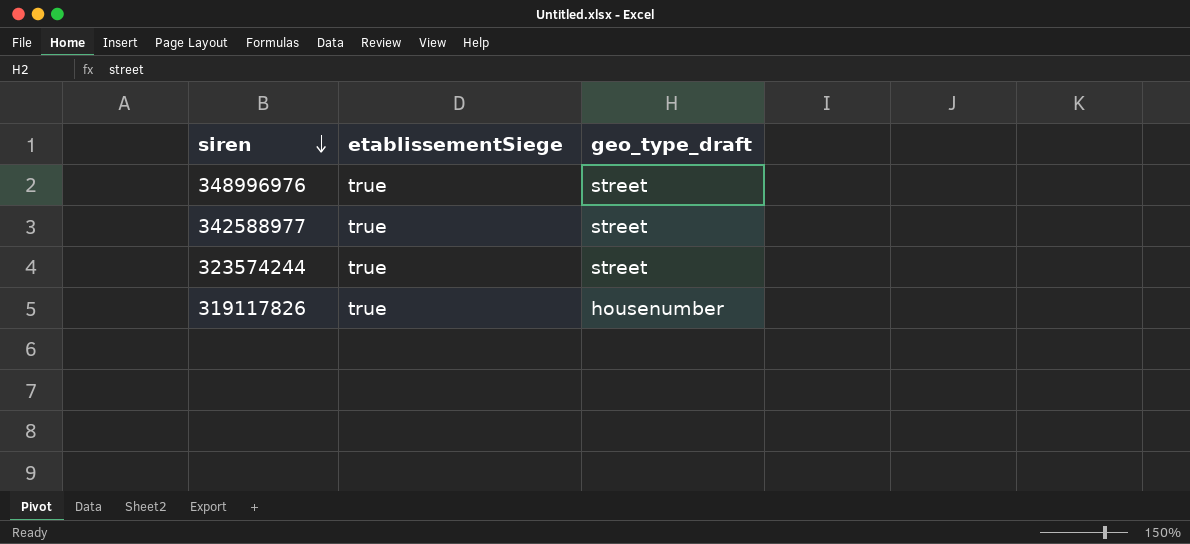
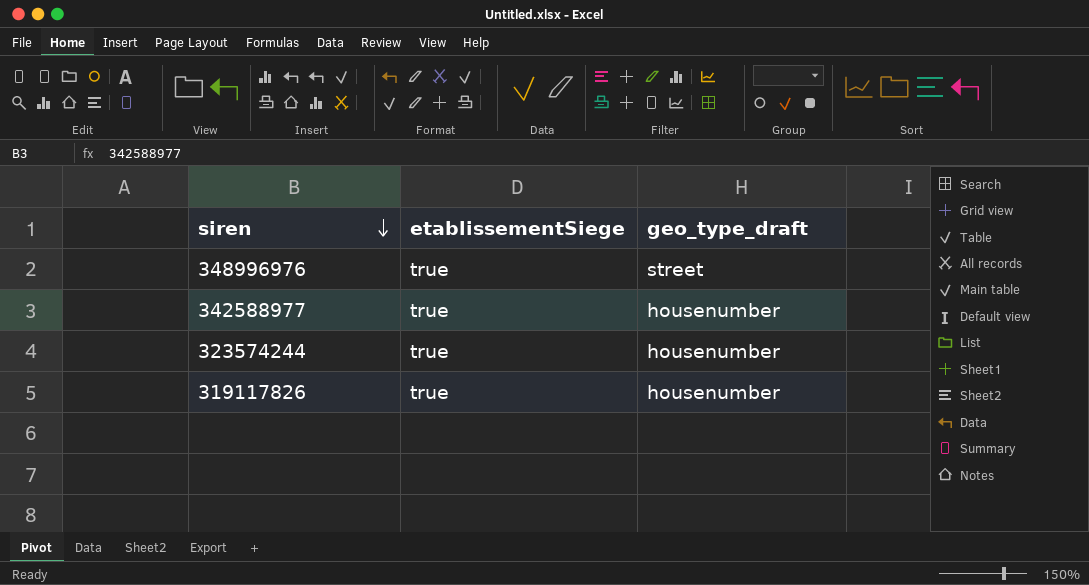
342588977 | geo_type_draft: street -> housenumber
323574244 | geo_type_draft: street -> housenumber

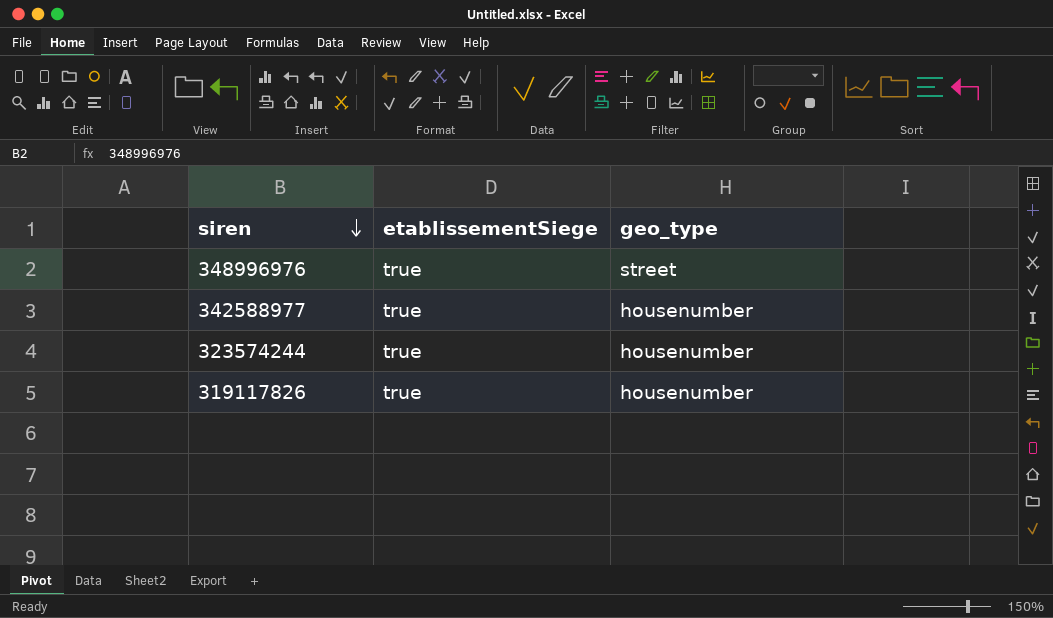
column name: geo_type_draft -> geo_type

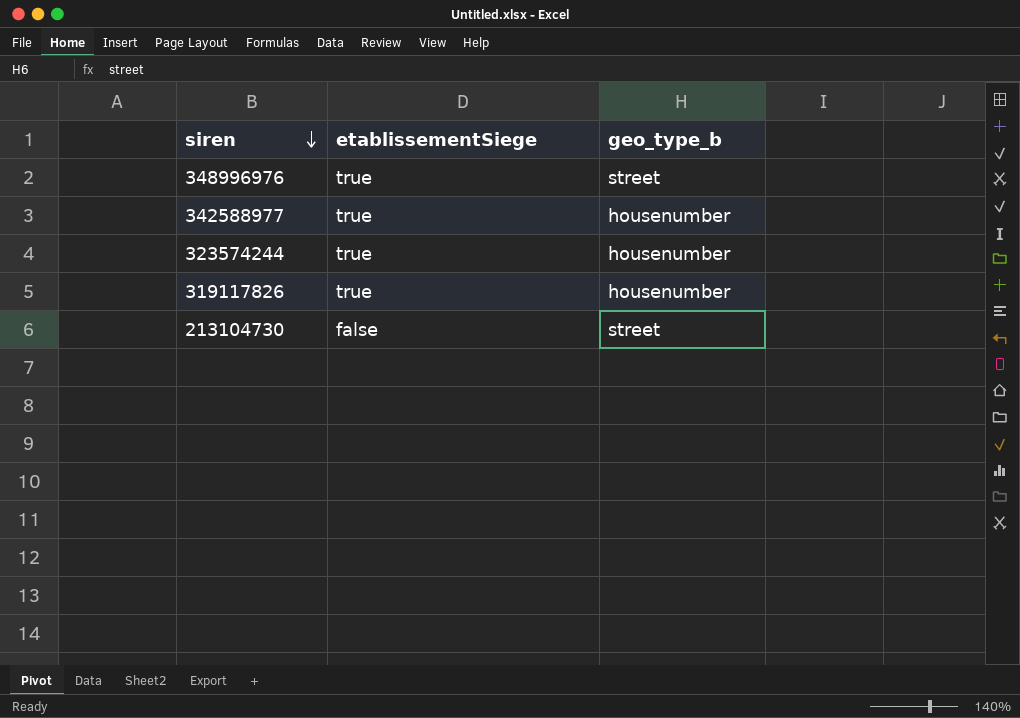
column name: geo_type -> geo_type_b
row 213104730: none -> false | street

